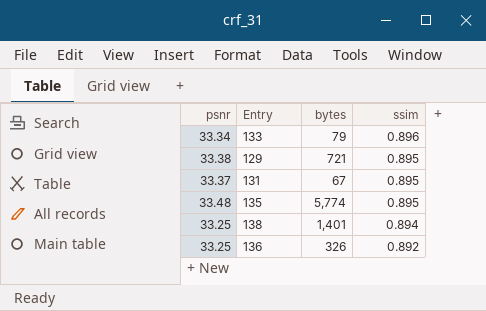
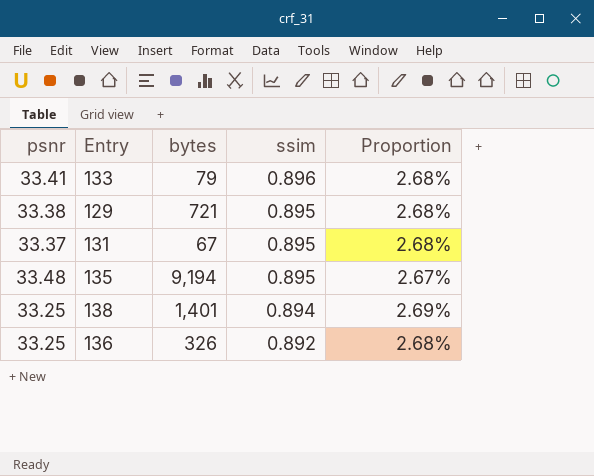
column Proportion | formula: none -> [ssim] / [psnr]
133 | psnr: 33.34 -> 33.41
135 | bytes: 5,774 -> 9,194

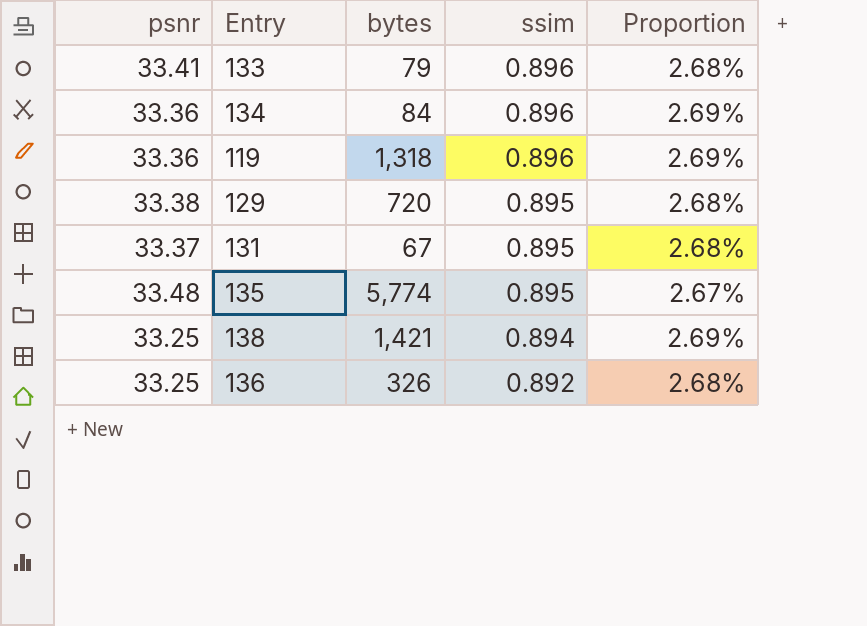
row 134: none -> 33.36 | 84 | 0.896 | 2.69%
row 119: none -> 33.36 | 1,318 | 0.896 | 2.69%
129 | bytes: 721 -> 720
135 | bytes: 9,194 -> 5,774
138 | bytes: 1,401 -> 1,421

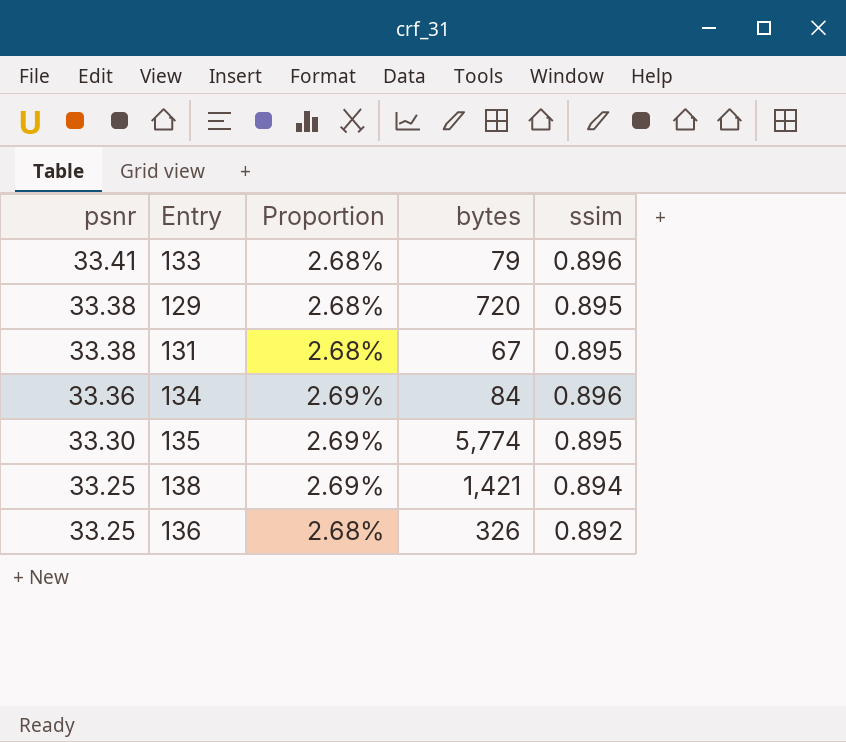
row order: ssim descending -> psnr descending
column Proportion | position: 5 -> 3
row 119: 33.36 | 1,318 | 0.896 | 2.69% -> none
131 | psnr: 33.37 -> 33.38
135 | psnr: 33.48 -> 33.30
135 | Proportion: 2.67% -> 2.69%

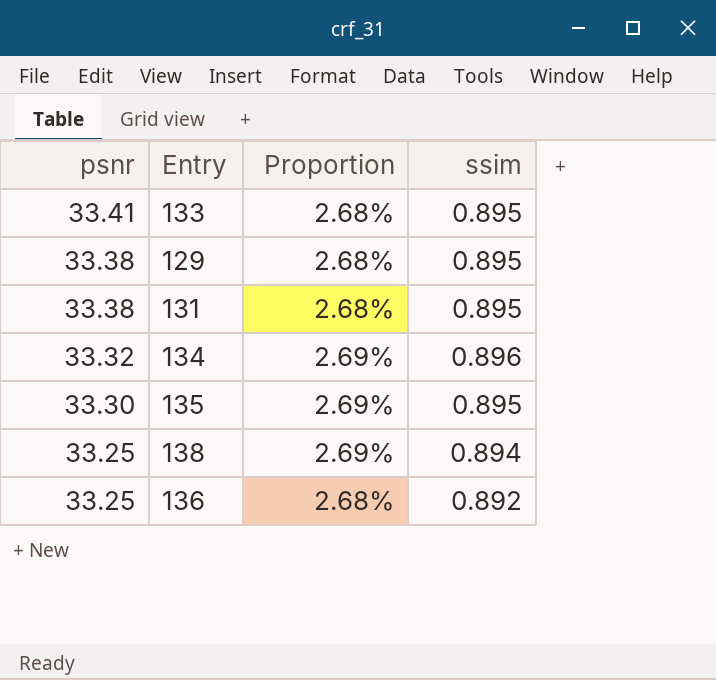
column bytes | position: 4 -> none
133 | ssim: 0.896 -> 0.895
134 | psnr: 33.36 -> 33.32

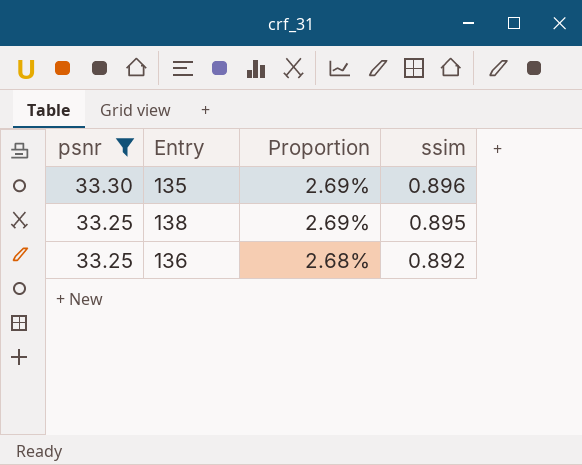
filter: none -> psnr <= 33.30
135 | ssim: 0.895 -> 0.896
138 | ssim: 0.894 -> 0.895

